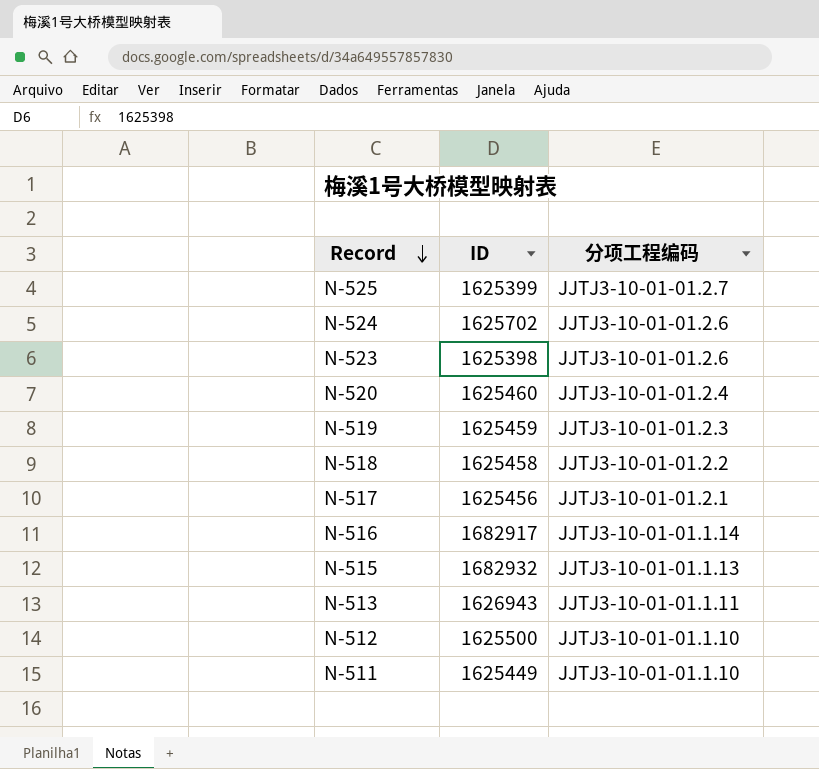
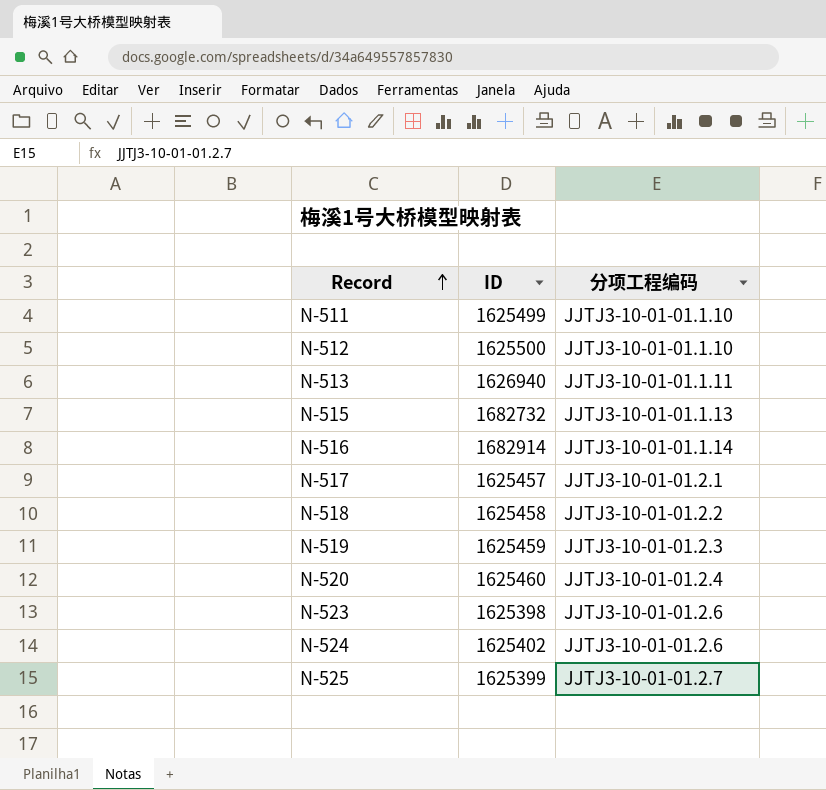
row order: Record descending -> Record ascending
N-511 | ID: 1625449 -> 1625499
N-513 | ID: 1626943 -> 1626940
N-515 | ID: 1682932 -> 1682732
N-516 | ID: 1682917 -> 1682914
N-517 | ID: 1625456 -> 1625457
N-524 | ID: 1625702 -> 1625402

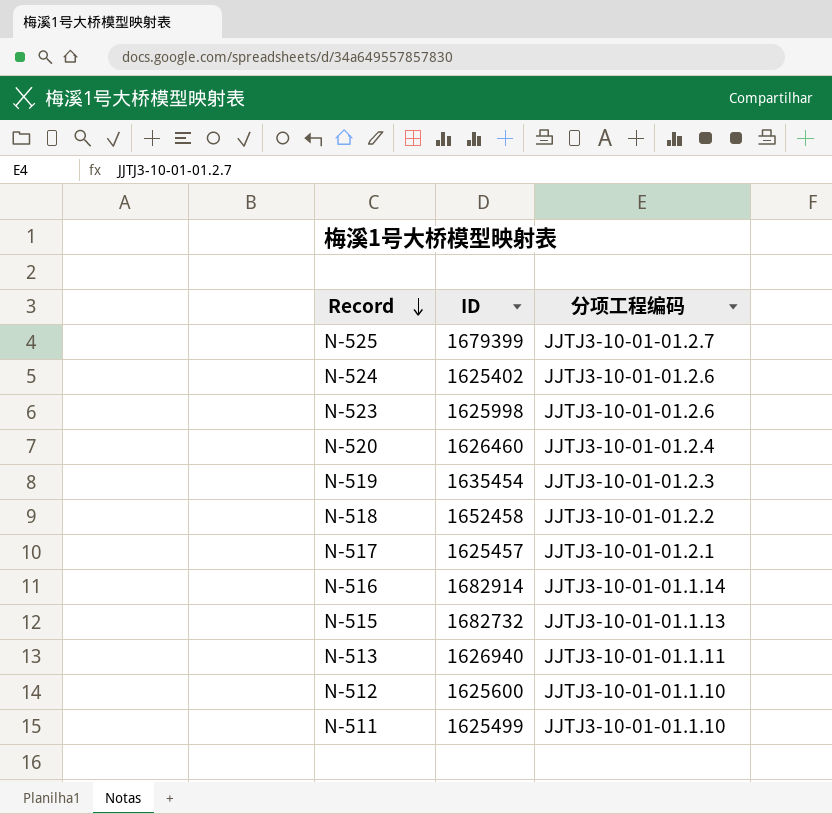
row order: Record ascending -> Record descending
N-525 | ID: 1625399 -> 1679399
N-523 | ID: 1625398 -> 1625998
N-520 | ID: 1625460 -> 1626460
N-519 | ID: 1625459 -> 1635454
N-518 | ID: 1625458 -> 1652458
N-512 | ID: 1625500 -> 1625600

